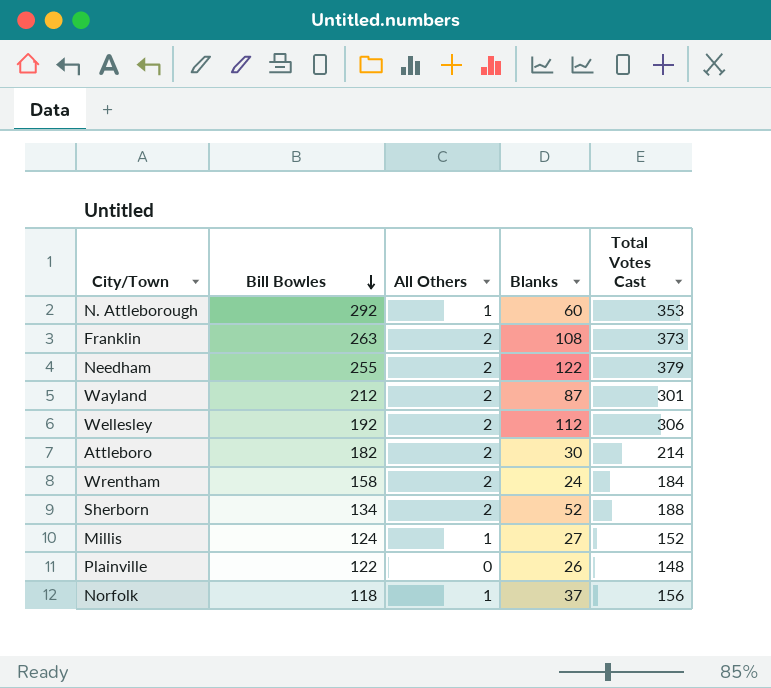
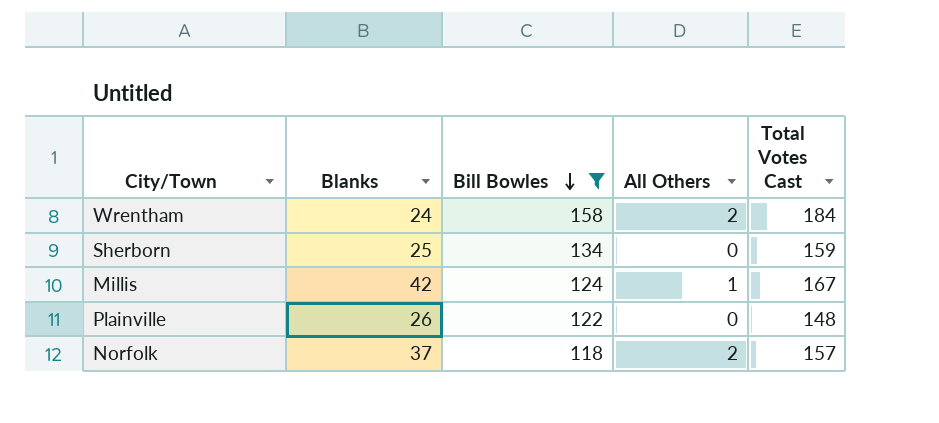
filter: none -> Bill Bowles <= 158
column Blanks | position: 4 -> 2
Sherborn | Blanks: 52 -> 25
Sherborn | All Others: 2 -> 0
Sherborn | Total Votes Cast: 188 -> 159
Millis | Blanks: 27 -> 42
Millis | Total Votes Cast: 152 -> 167
Norfolk | All Others: 1 -> 2
Norfolk | Total Votes Cast: 156 -> 157

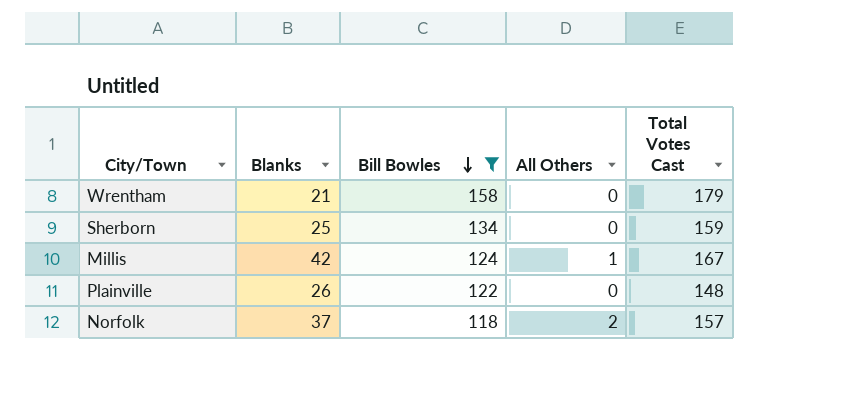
Wrentham | Blanks: 24 -> 21
Wrentham | All Others: 2 -> 0
Wrentham | Total Votes Cast: 184 -> 179

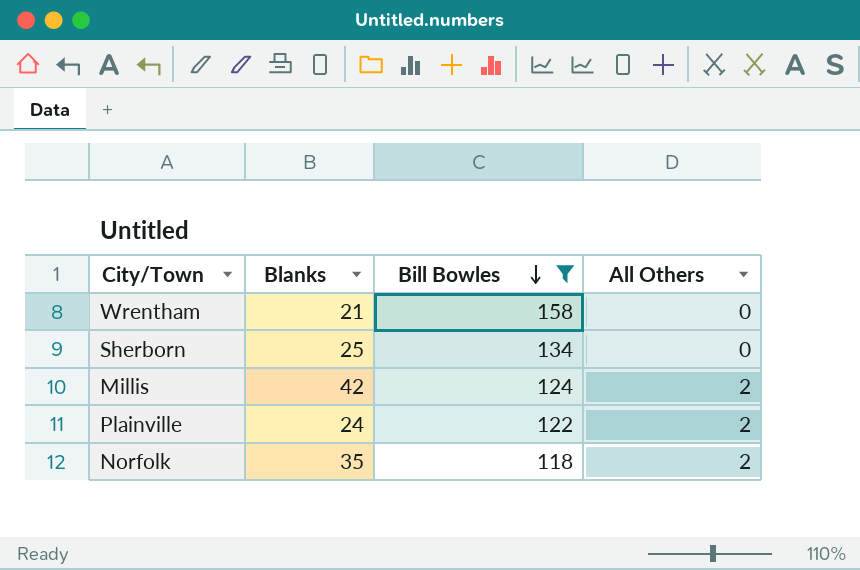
column Total Votes Cast | formula: [Blanks] + [Bill Bowles] + [All Others] -> none
Millis | All Others: 1 -> 2
Plainville | Blanks: 26 -> 24
Plainville | All Others: 0 -> 2
Norfolk | Blanks: 37 -> 35

